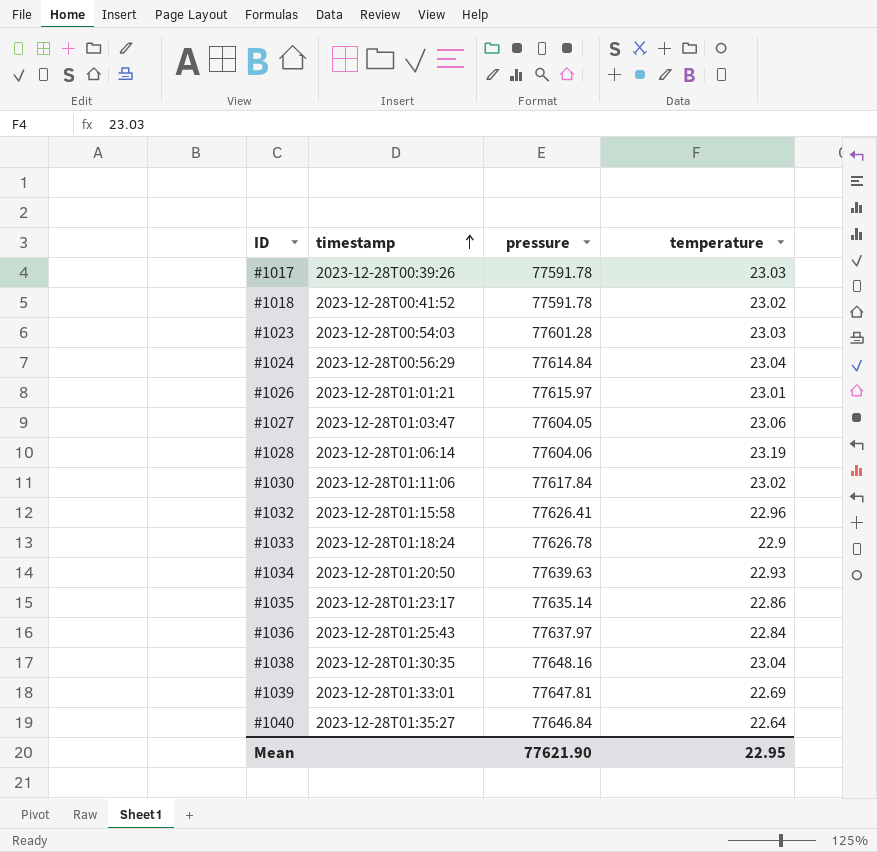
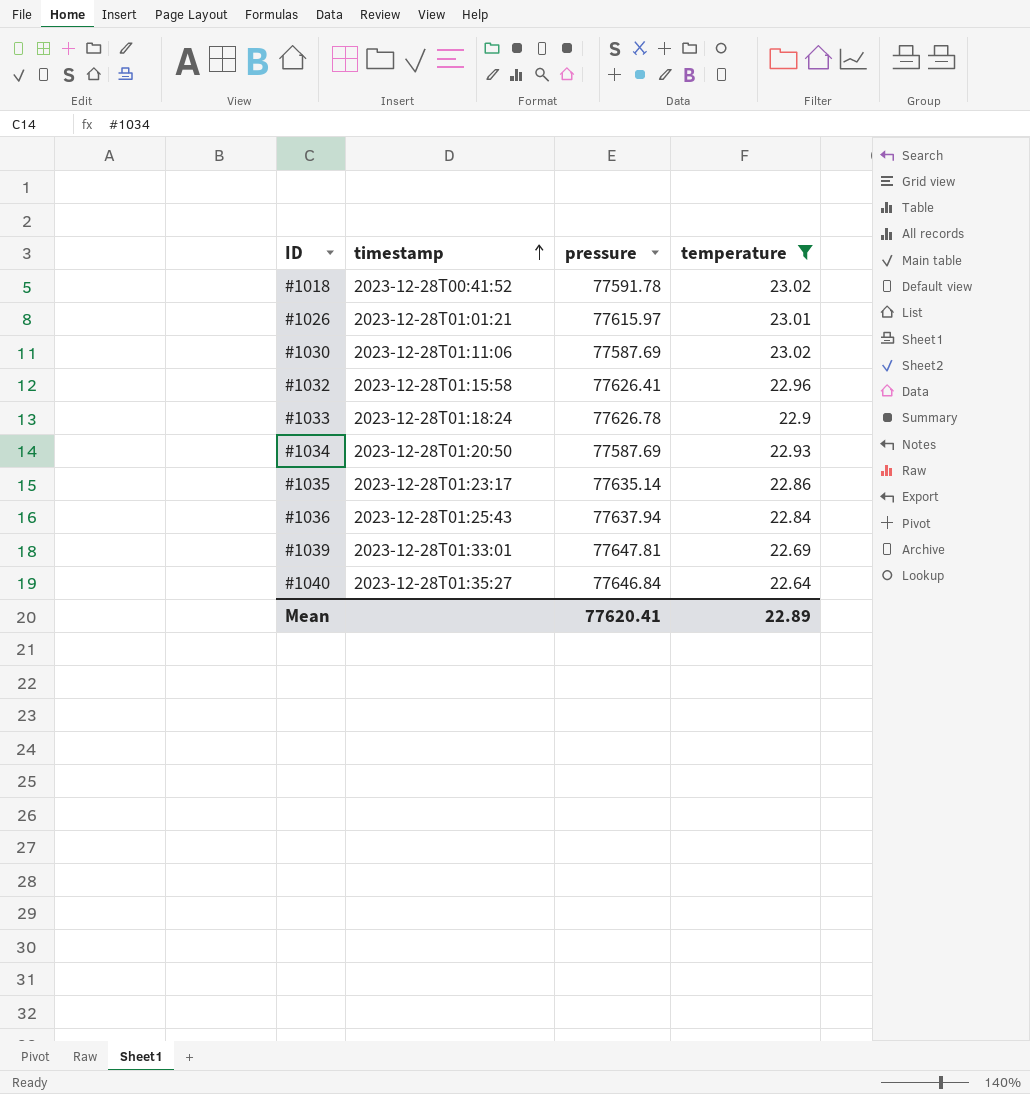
filter: none -> temperature <= 23.02
#1030 | pressure: 77617.84 -> 77587.69
#1034 | pressure: 77639.63 -> 77587.69
#1036 | pressure: 77637.97 -> 77637.94
Mean | pressure: 77621.90 -> 77620.41
Mean | temperature: 22.95 -> 22.89

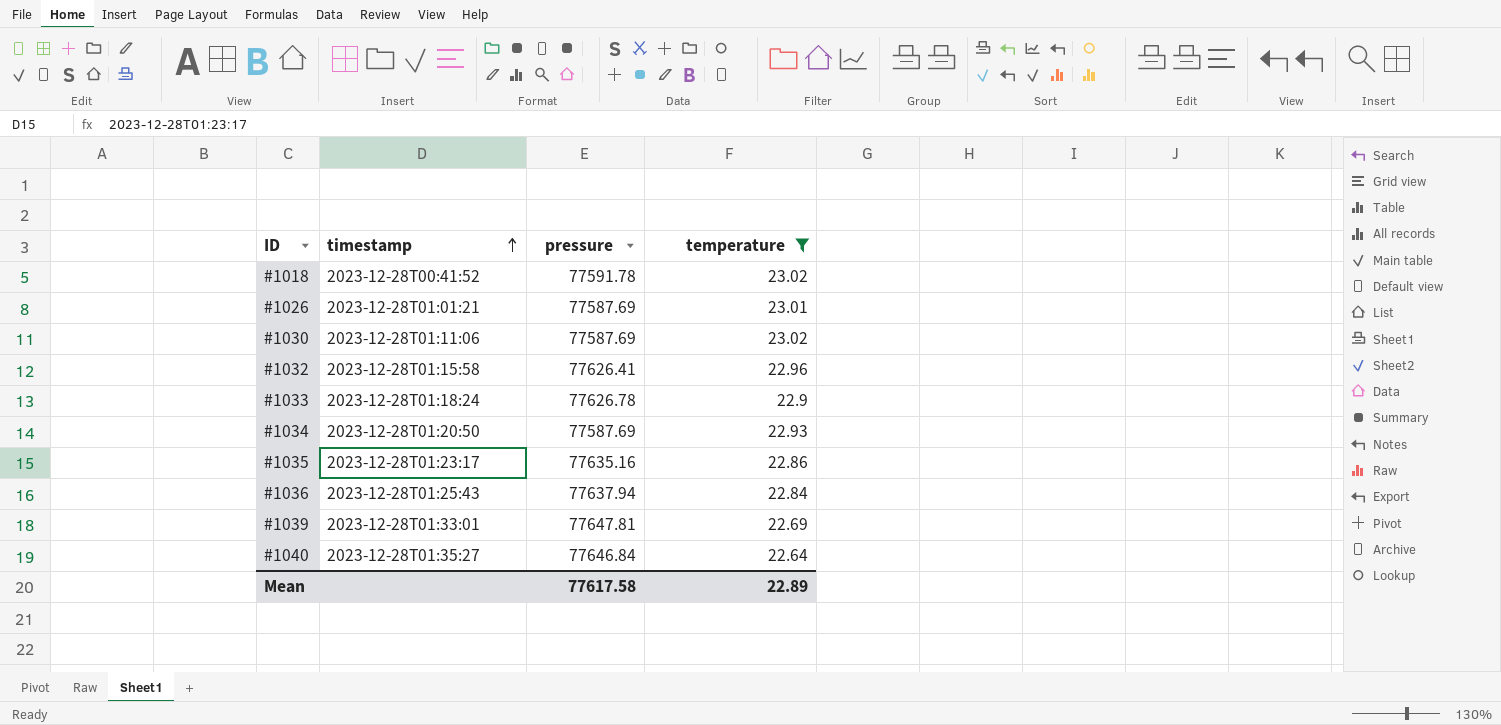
#1026 | pressure: 77615.97 -> 77587.69
#1035 | pressure: 77635.14 -> 77635.16
Mean | pressure: 77620.41 -> 77617.58

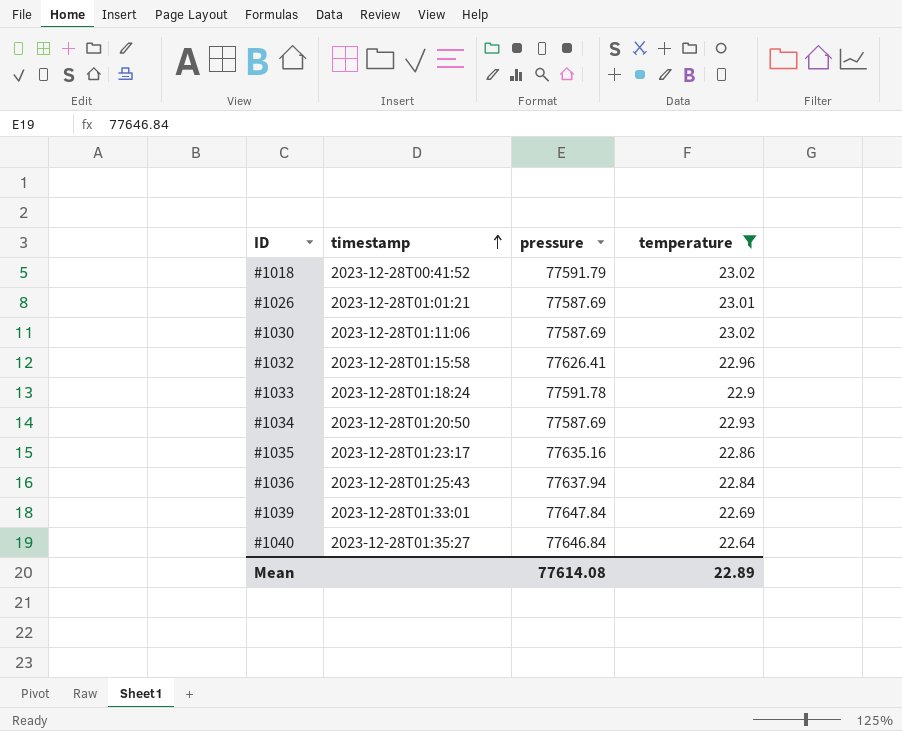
#1018 | pressure: 77591.78 -> 77591.79
#1033 | pressure: 77626.78 -> 77591.78
#1039 | pressure: 77647.81 -> 77647.84
Mean | pressure: 77617.58 -> 77614.08

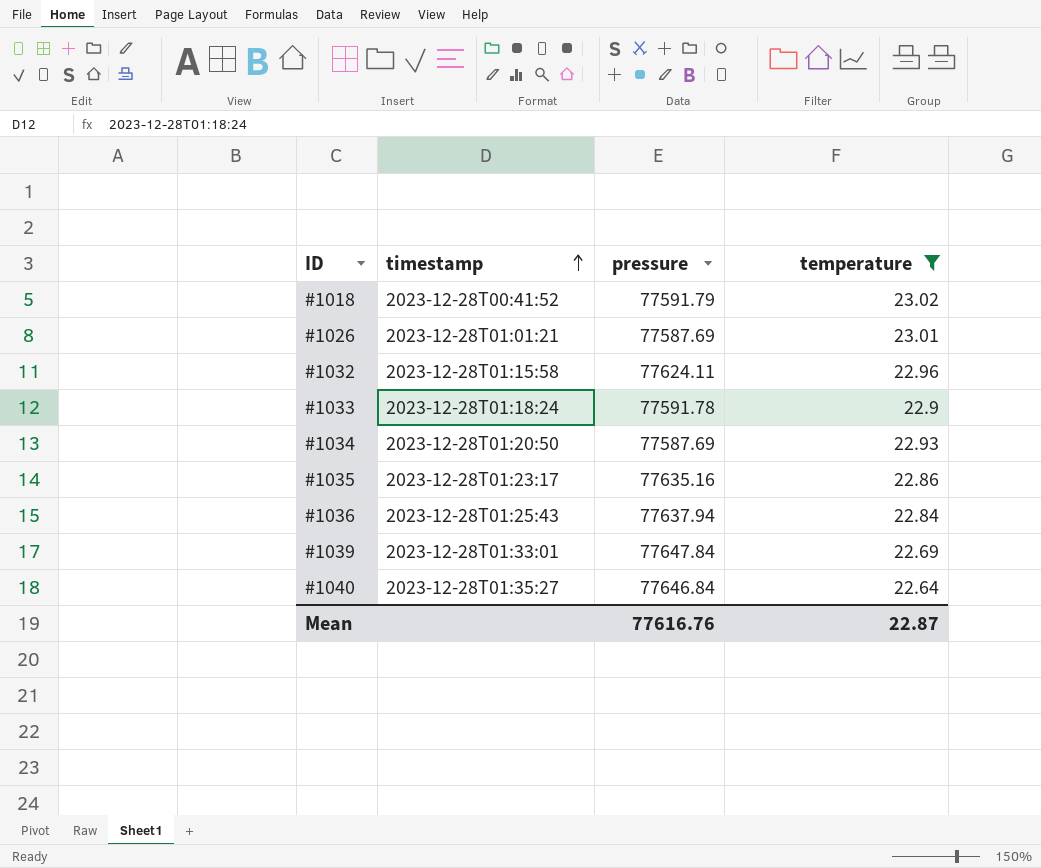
row #1030: 2023-12-28T01:11:06 | 77587.69 | 23.02 -> none
#1032 | pressure: 77626.41 -> 77624.11
Mean | pressure: 77614.08 -> 77616.76
Mean | temperature: 22.89 -> 22.87

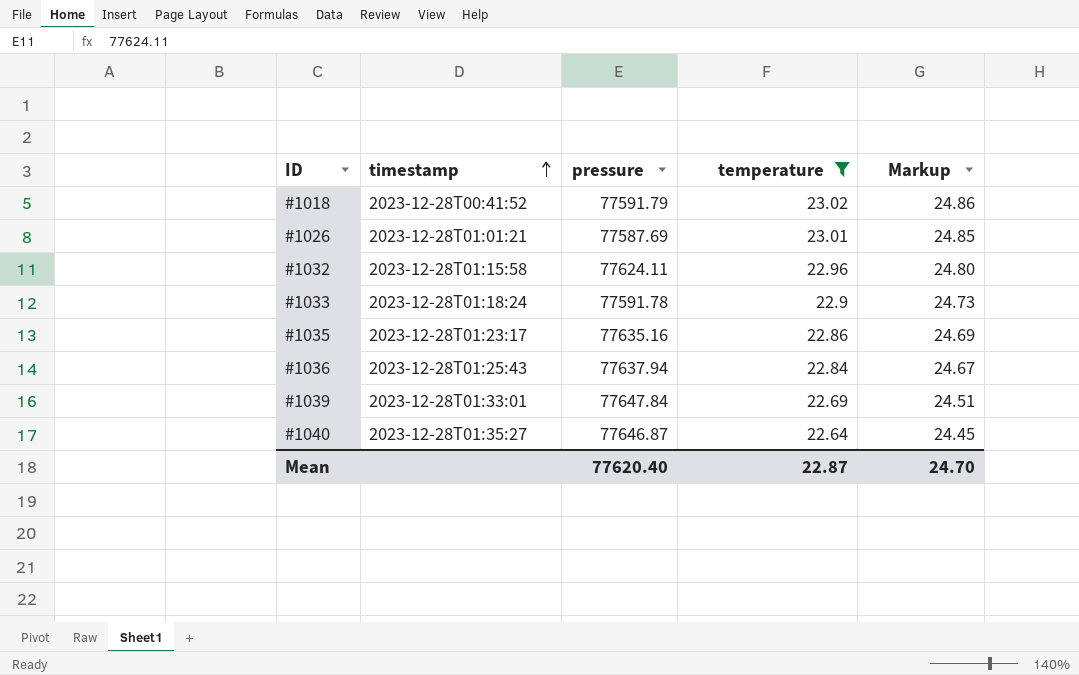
column Markup | formula: none -> [temperature] * 1.08
row #1034: 2023-12-28T01:20:50 | 77587.69 | 22.93 -> none
#1040 | pressure: 77646.84 -> 77646.87
Mean | pressure: 77616.76 -> 77620.40

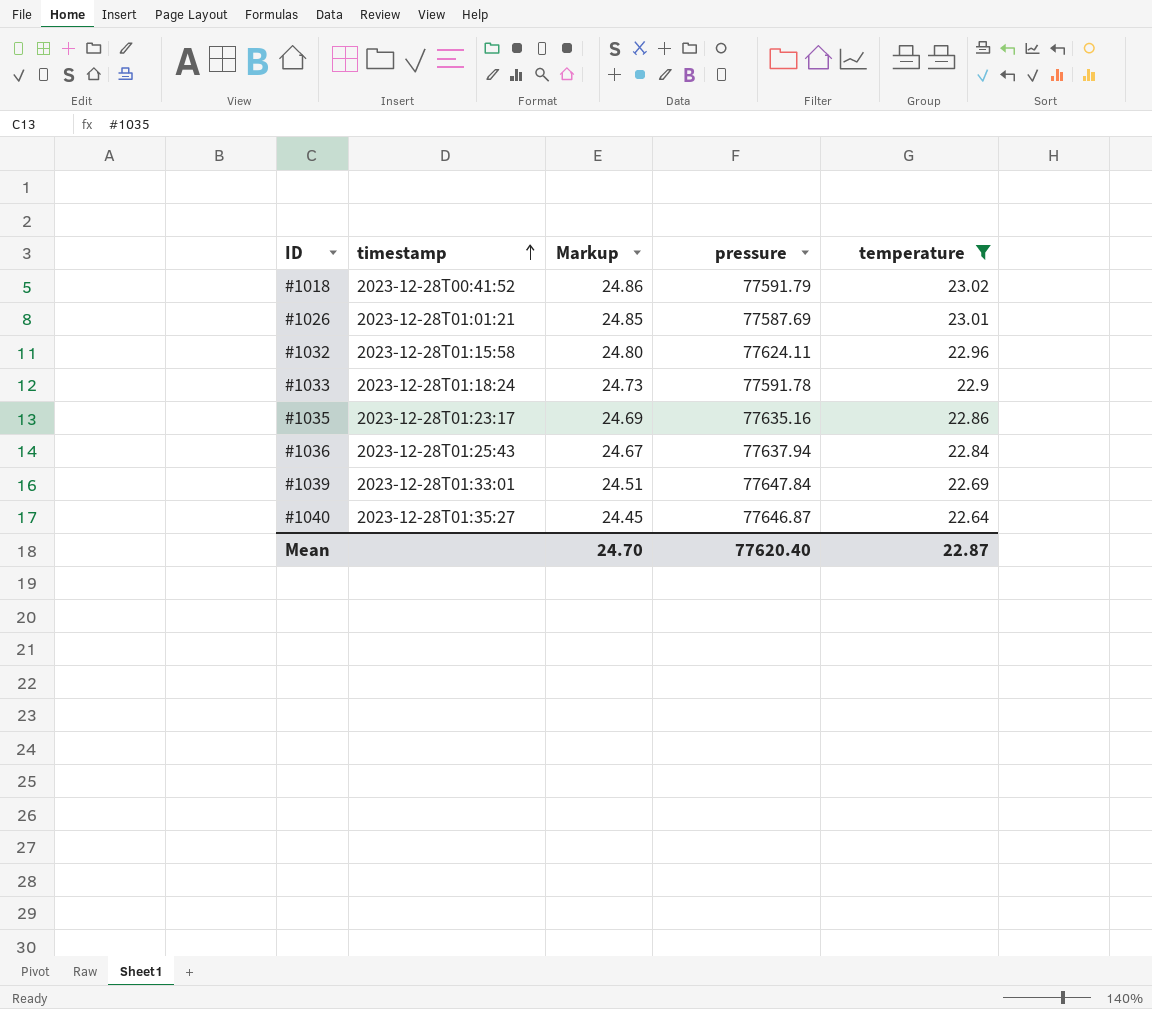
column Markup | position: 5 -> 3

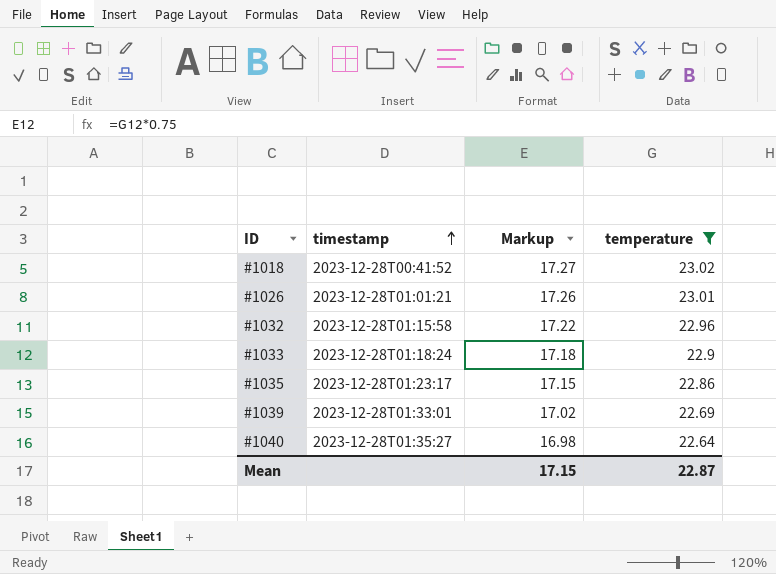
column pressure | position: 4 -> none
column Markup | formula: [temperature] * 1.08 -> [temperature] * 0.75
row #1036: 2023-12-28T01:25:43 | 24.67 | 77637.94 | 22.84 -> none
Mean | Markup: 24.70 -> 17.15

